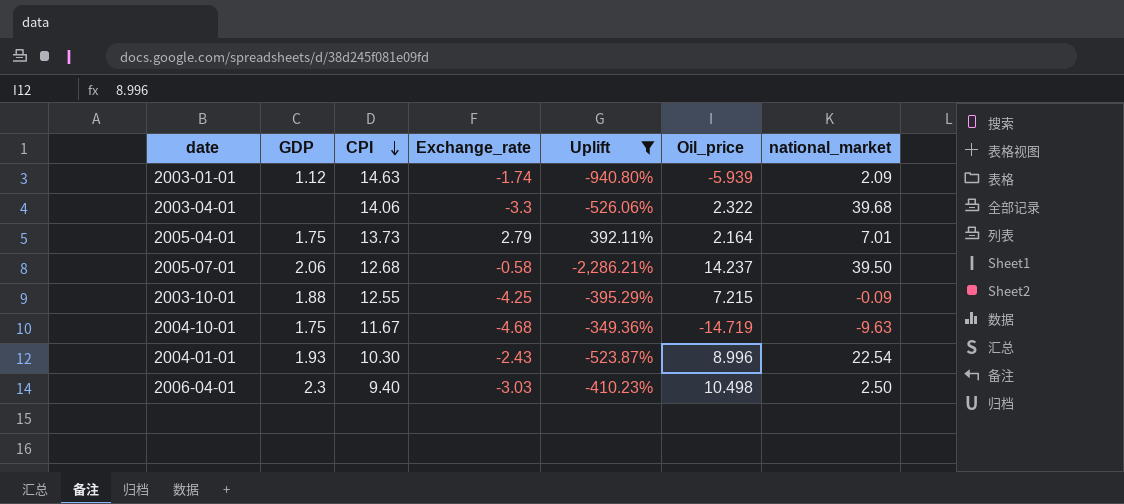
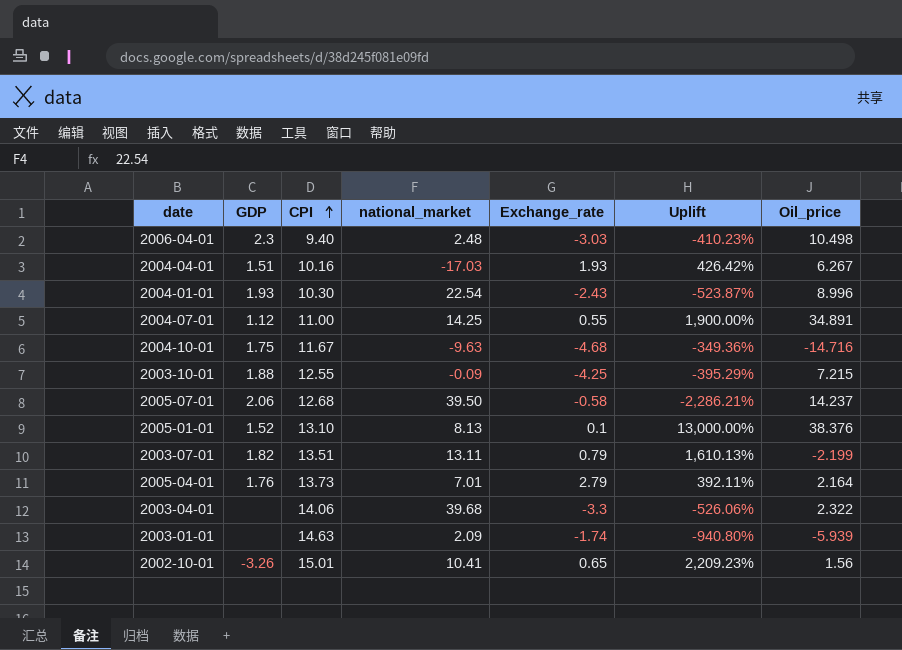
filter: Uplift <= 392.11% -> none
row order: CPI descending -> CPI ascending
column national_market | position: 7 -> 4
2006-04-01 | national_market: 2.50 -> 2.48
2004-10-01 | Oil_price: -14.719 -> -14.716
2005-04-01 | GDP: 1.75 -> 1.76
2003-01-01 | GDP: 1.12 -> none

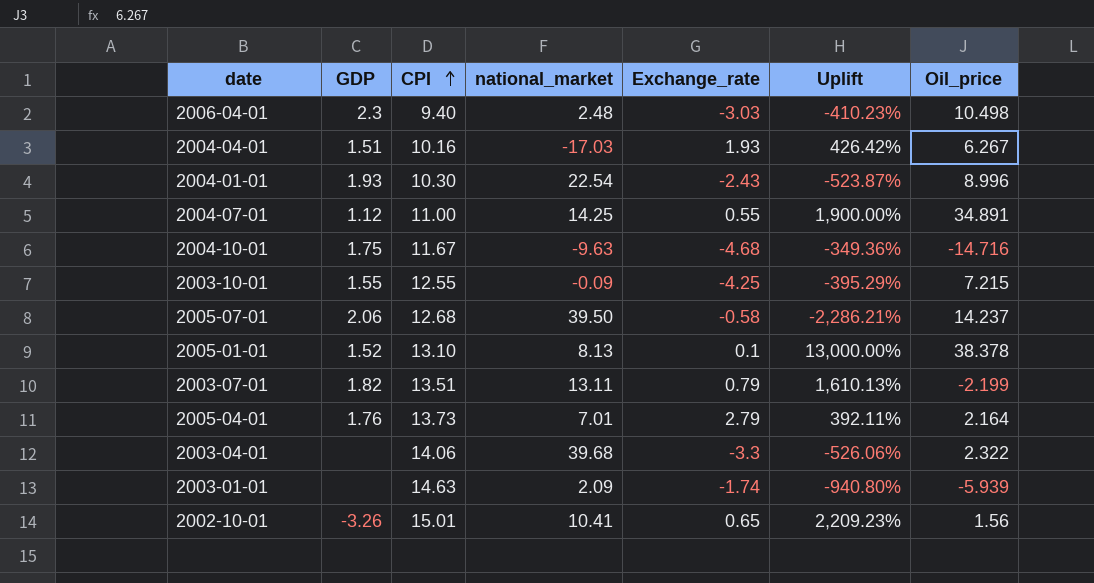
2003-10-01 | GDP: 1.88 -> 1.55
2005-01-01 | Oil_price: 38.376 -> 38.378

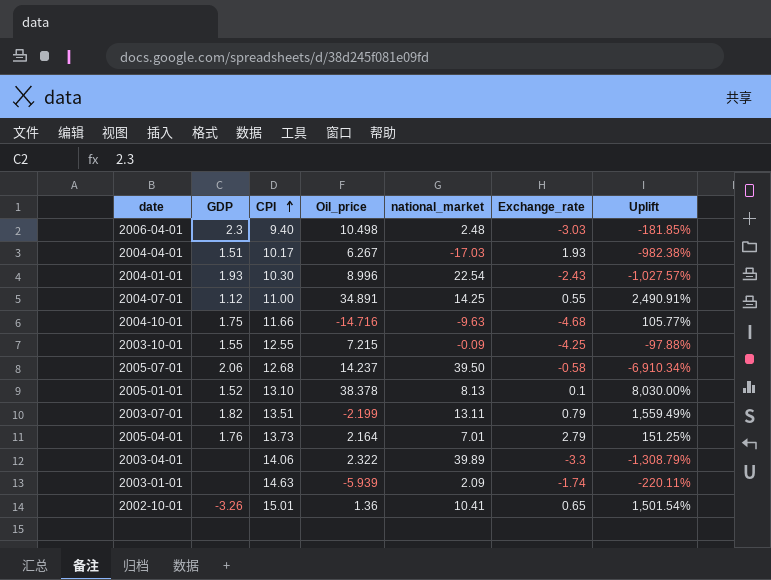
column Oil_price | position: 7 -> 4
column Uplift | formula: ([CPI] - [Exchange_rate]) / [Exchange_rate] -> ([national_market] - [Exchange_rate]) / [Exchange_rate]
2004-04-01 | CPI: 10.16 -> 10.17
2004-10-01 | CPI: 11.67 -> 11.66
2003-04-01 | national_market: 39.68 -> 39.89
2002-10-01 | Oil_price: 1.56 -> 1.36

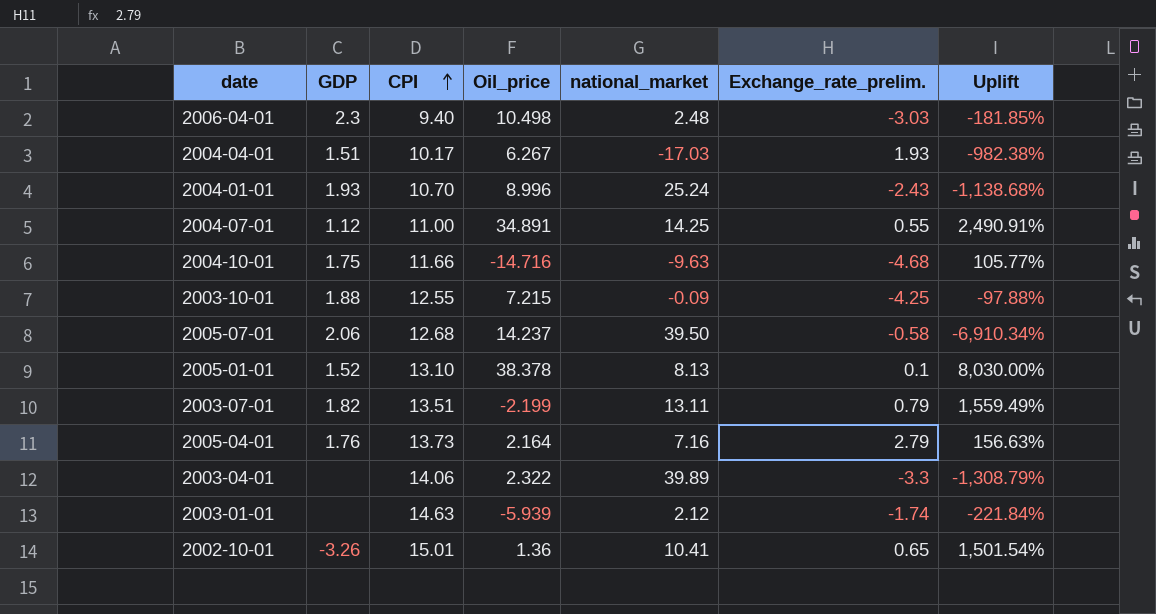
column name: Exchange_rate -> Exchange_rate_prelim.
2004-01-01 | CPI: 10.30 -> 10.70
2004-01-01 | national_market: 22.54 -> 25.24
2004-01-01 | Uplift: -1,027.57% -> -1,138.68%
2003-10-01 | GDP: 1.55 -> 1.88
2005-04-01 | national_market: 7.01 -> 7.16
2005-04-01 | Uplift: 151.25% -> 156.63%
2003-01-01 | national_market: 2.09 -> 2.12
2003-01-01 | Uplift: -220.11% -> -221.84%

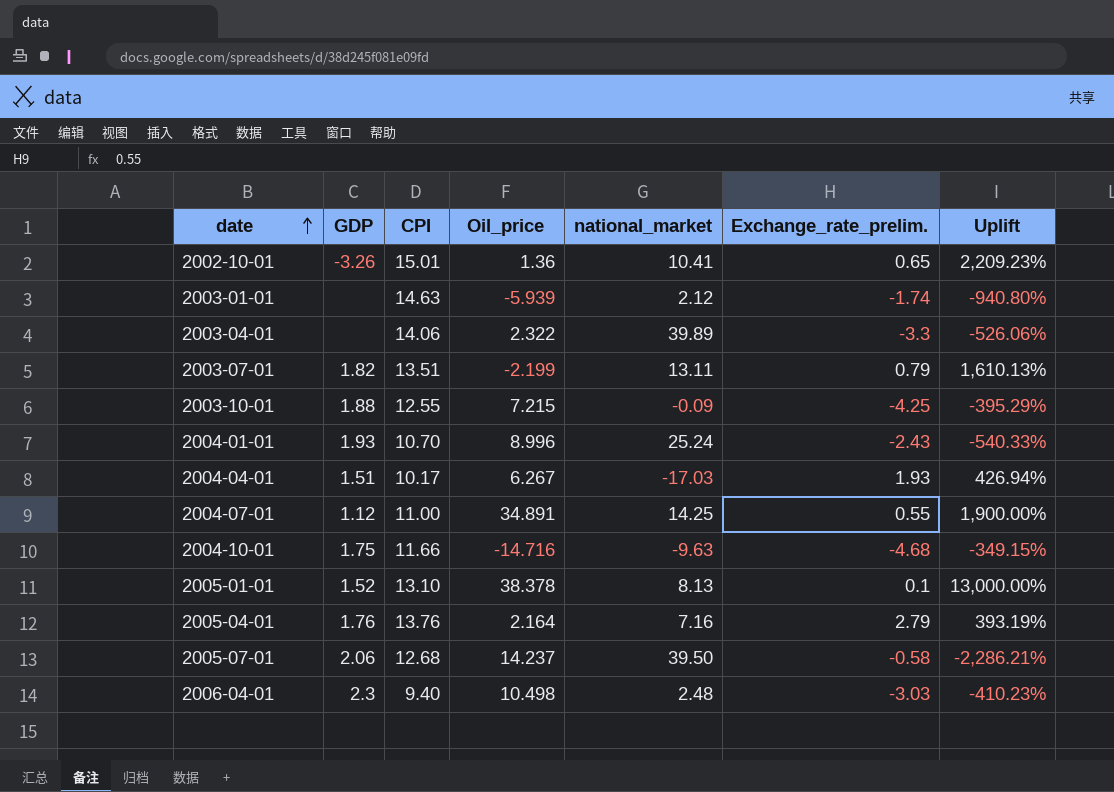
row order: CPI ascending -> date ascending
column Uplift | formula: ([national_market] - [Exchange_rate_prelim.]) / [Exchange_rate_prelim.] -> ([CPI] - [Exchange_rate_prelim.]) / [Exchange_rate_prelim.]
2005-04-01 | CPI: 13.73 -> 13.76

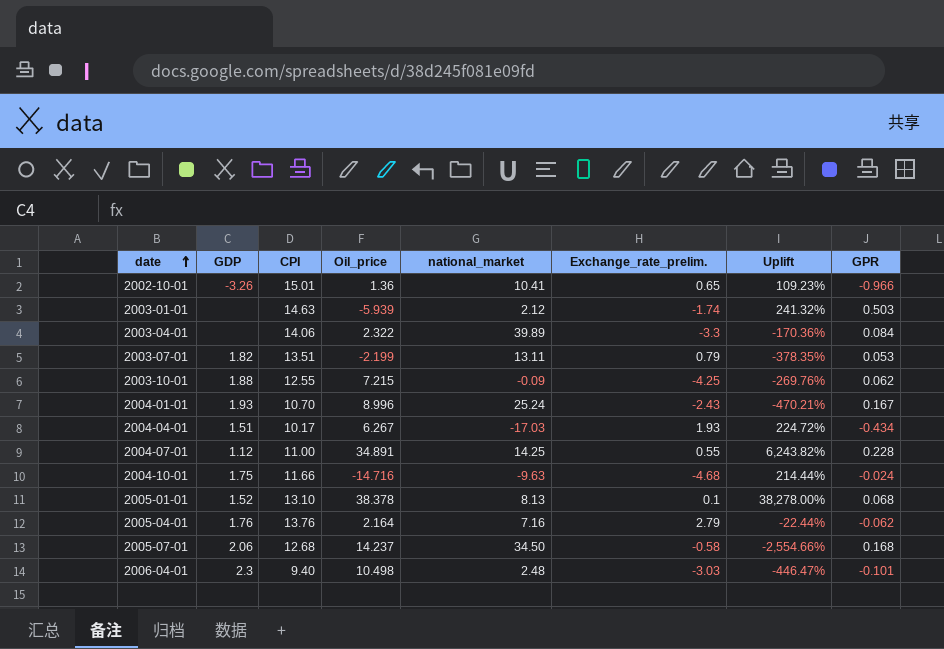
column Uplift | formula: ([CPI] - [Exchange_rate_prelim.]) / [Exchange_rate_prelim.] -> ([Oil_price] - [Exchange_rate_prelim.]) / [Exchange_rate_prelim.]
column GPR | position: none -> 8
2005-07-01 | national_market: 39.50 -> 34.50

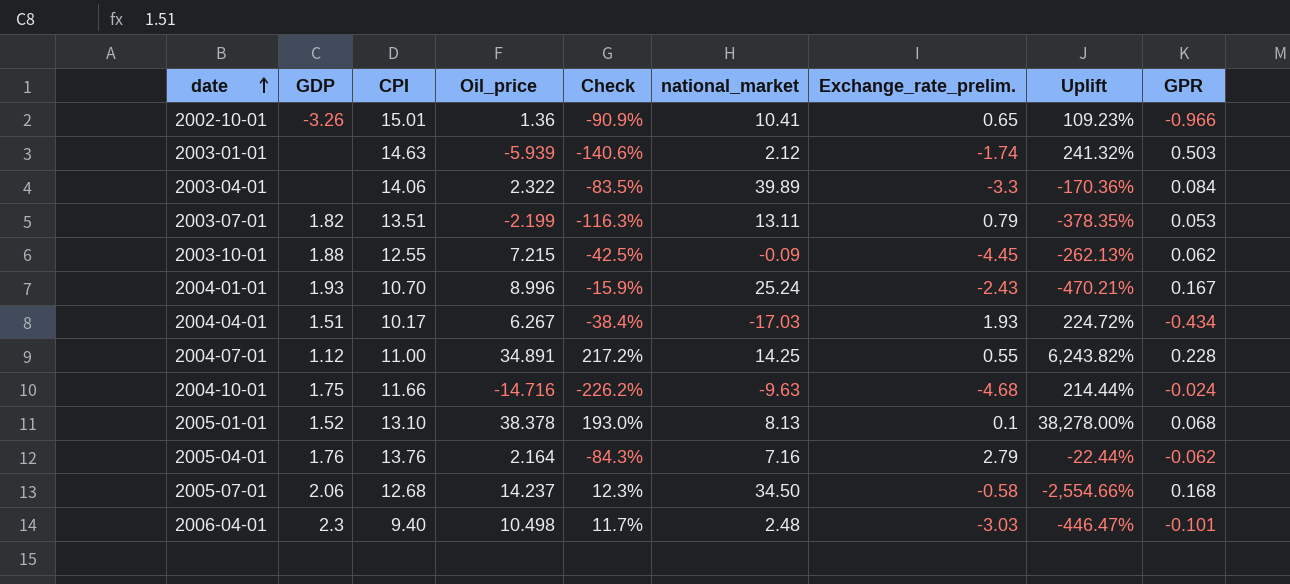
column Check | formula: none -> ([Oil_price] - [CPI]) / [CPI]
2003-10-01 | Exchange_rate_prelim.: -4.25 -> -4.45
2003-10-01 | Uplift: -269.76% -> -262.13%

